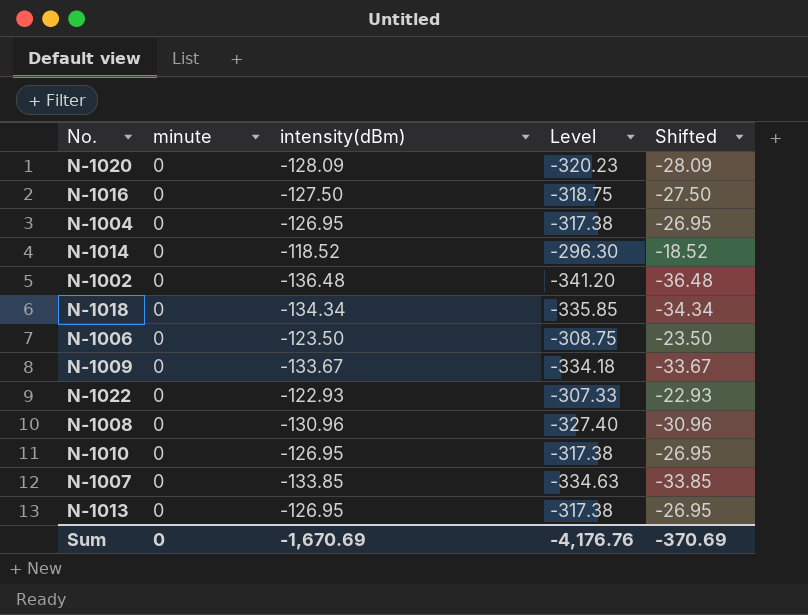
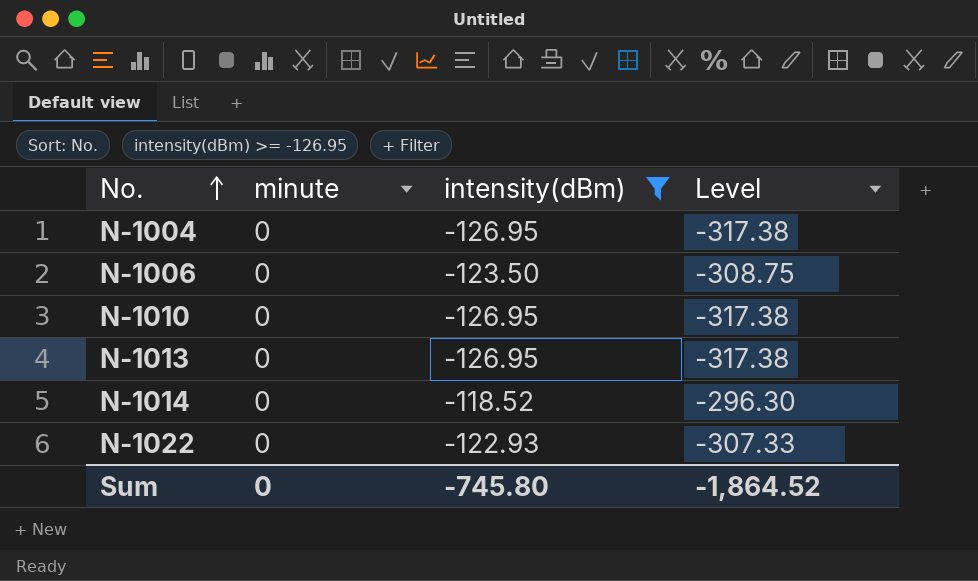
filter: none -> intensity(dBm) >= -126.95
row order: none -> No. ascending
column Shifted | formula: [intensity(dBm)] + 100 -> none
Sum | intensity(dBm): -1,670.69 -> -745.80
Sum | Level: -4,176.76 -> -1,864.52

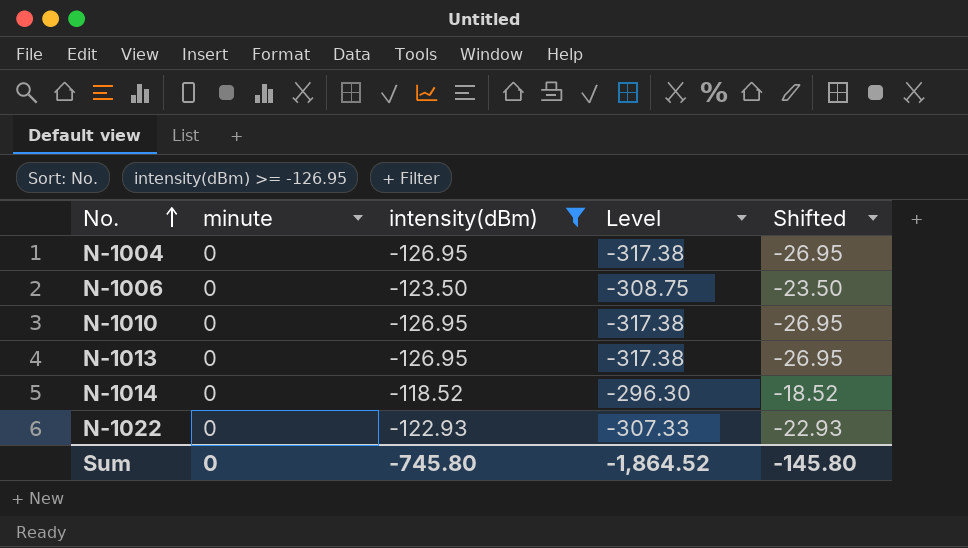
column Shifted | formula: none -> [intensity(dBm)] + 100

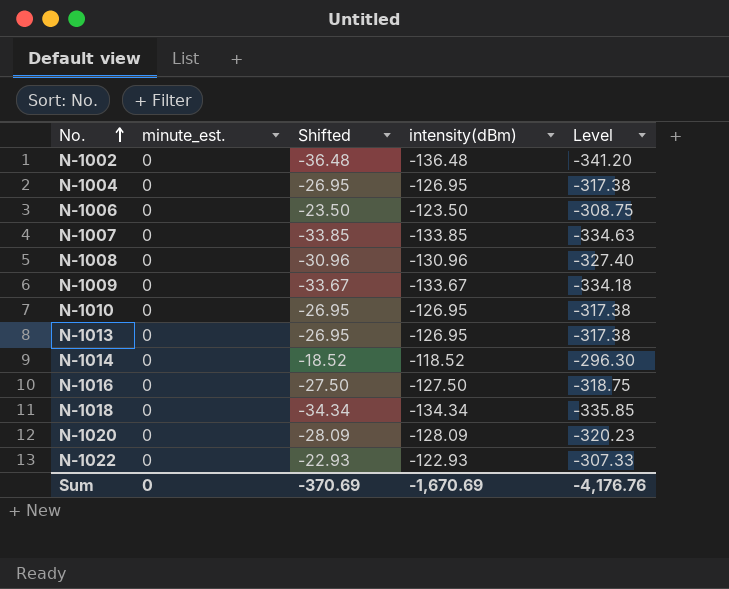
filter: intensity(dBm) >= -126.95 -> none
column name: minute -> minute_est.
column Shifted | position: 5 -> 3
Sum | Shifted: -145.80 -> -370.69
Sum | intensity(dBm): -745.80 -> -1,670.69
Sum | Level: -1,864.52 -> -4,176.76

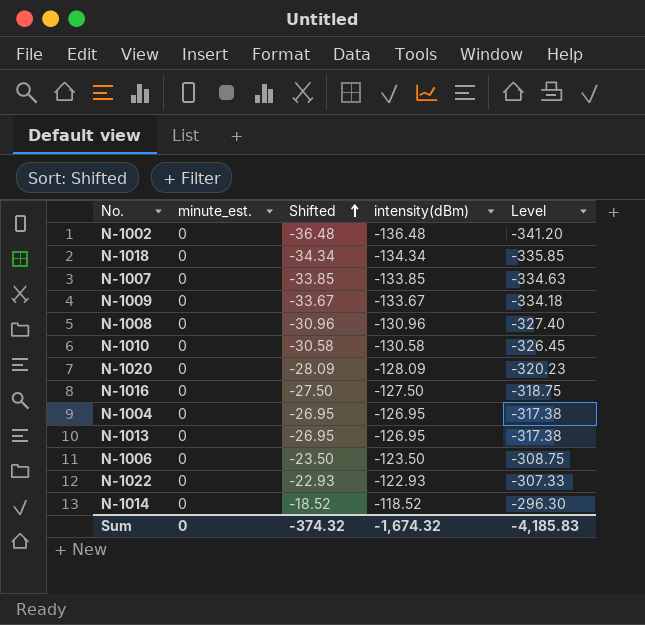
row order: No. ascending -> Shifted ascending
N-1010 | Shifted: -26.95 -> -30.58
N-1010 | intensity(dBm): -126.95 -> -130.58
N-1010 | Level: -317.38 -> -326.45
Sum | Shifted: -370.69 -> -374.32
Sum | intensity(dBm): -1,670.69 -> -1,674.32
Sum | Level: -4,176.76 -> -4,185.83

